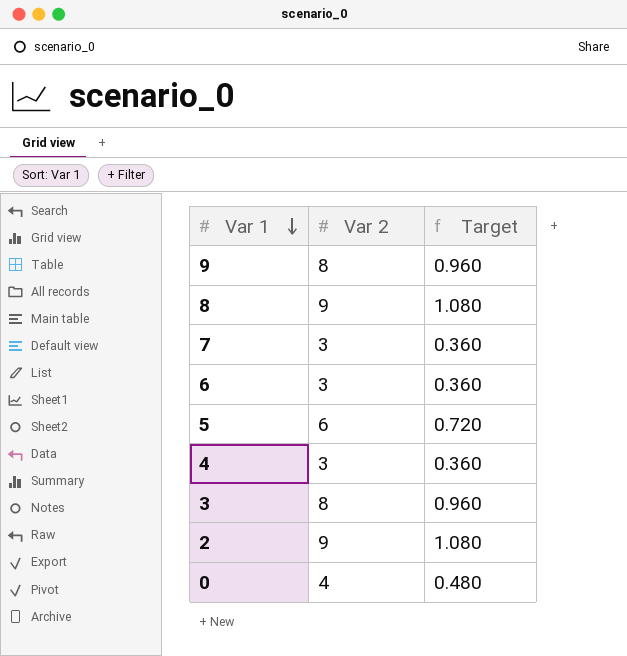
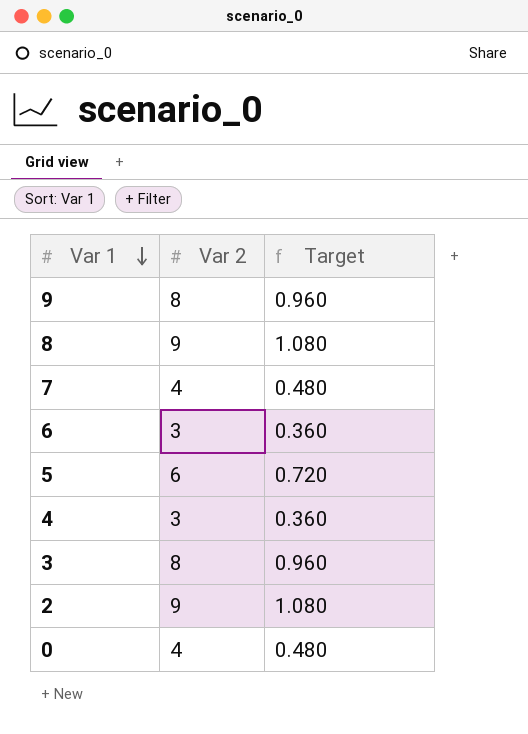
7 | Var 2: 3 -> 4
7 | Target: 0.360 -> 0.480

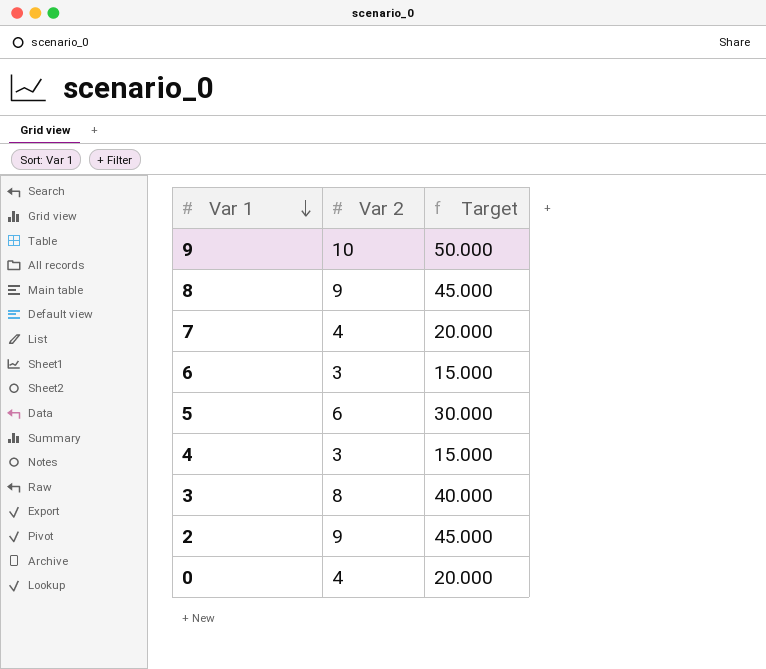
column Target | formula: [Var 2] * 0.12 -> [Var 2] * 5
9 | Var 2: 8 -> 10

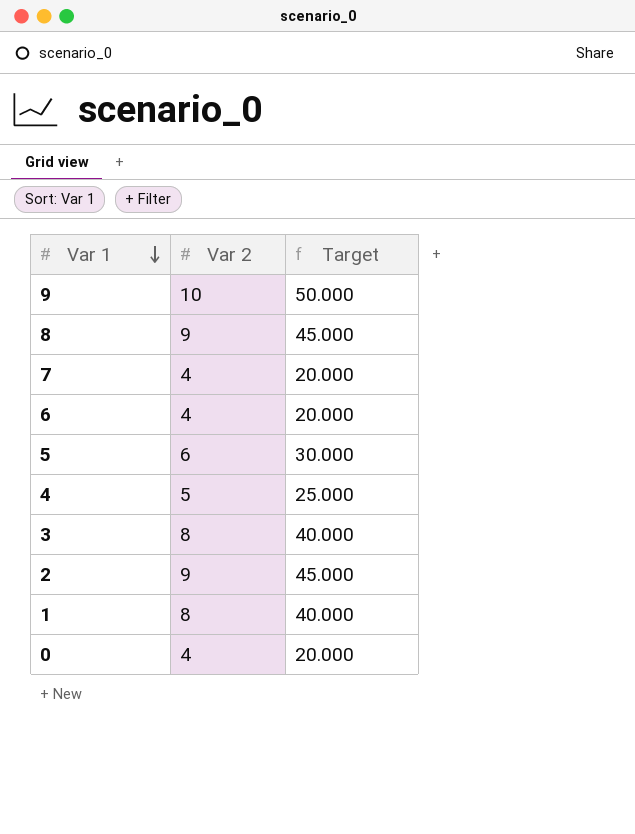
6 | Var 2: 3 -> 4
6 | Target: 15.000 -> 20.000
4 | Var 2: 3 -> 5
4 | Target: 15.000 -> 25.000
row 1: none -> 8 | 40.000

